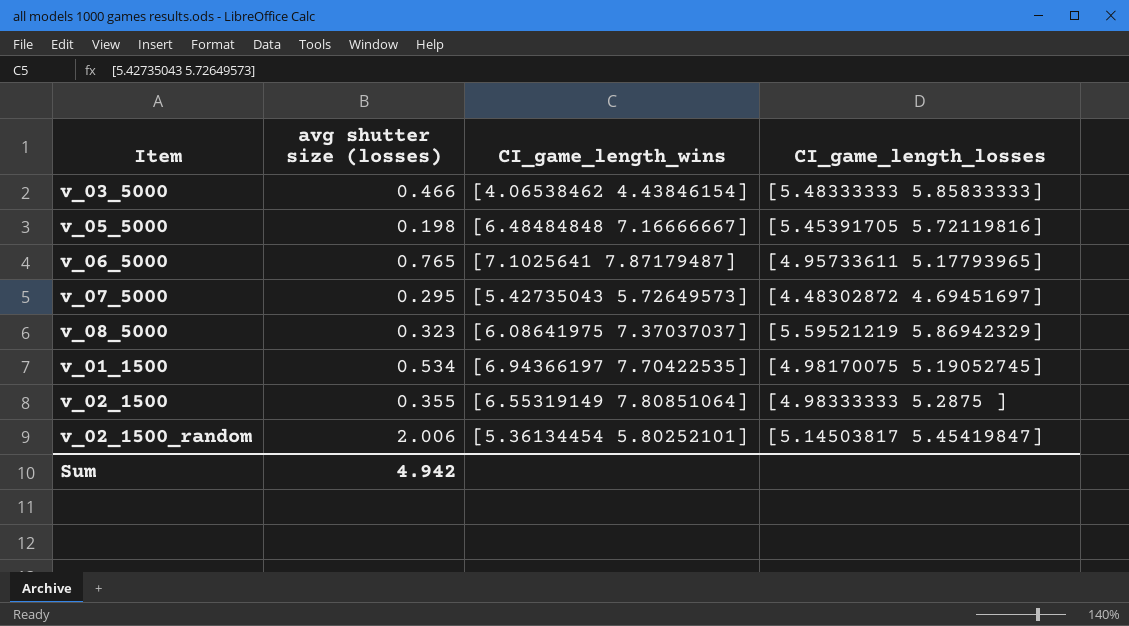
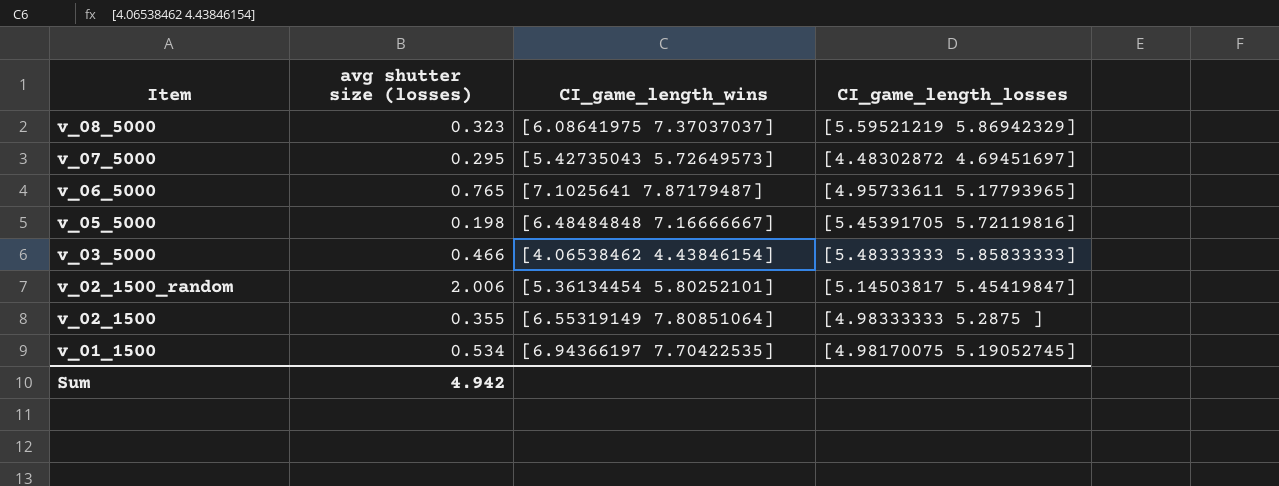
row order: none -> Item descending

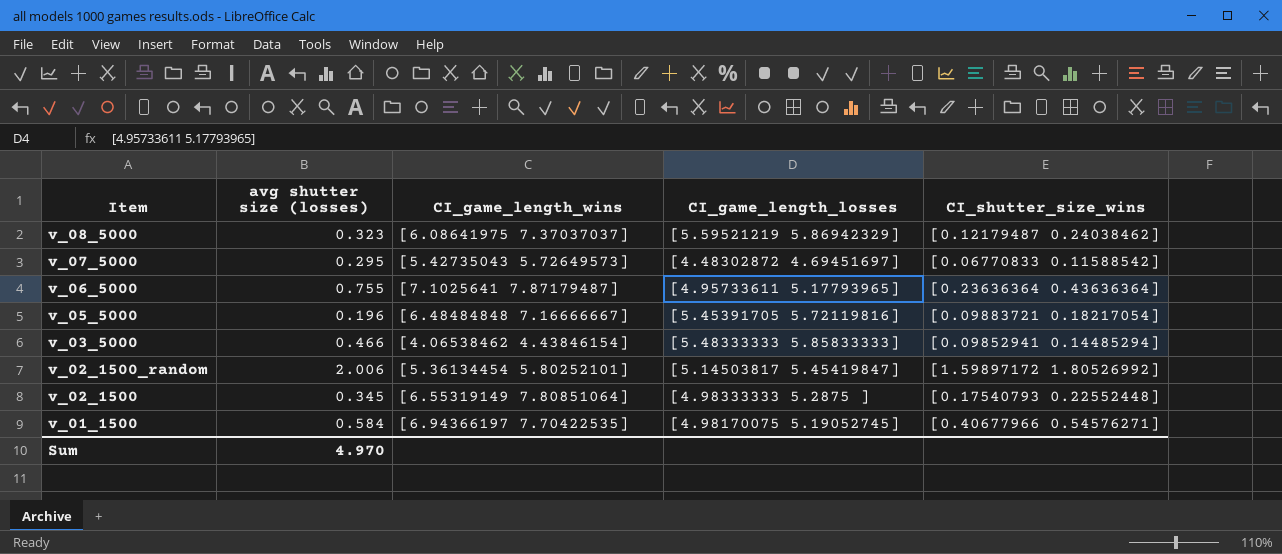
column CI_shutter_size_wins | position: none -> 5
v_06_5000 | avg shutter size (losses): 0.765 -> 0.755
v_05_5000 | avg shutter size (losses): 0.198 -> 0.196
v_02_1500 | avg shutter size (losses): 0.355 -> 0.345
v_01_1500 | avg shutter size (losses): 0.534 -> 0.584
Sum | avg shutter size (losses): 4.942 -> 4.970

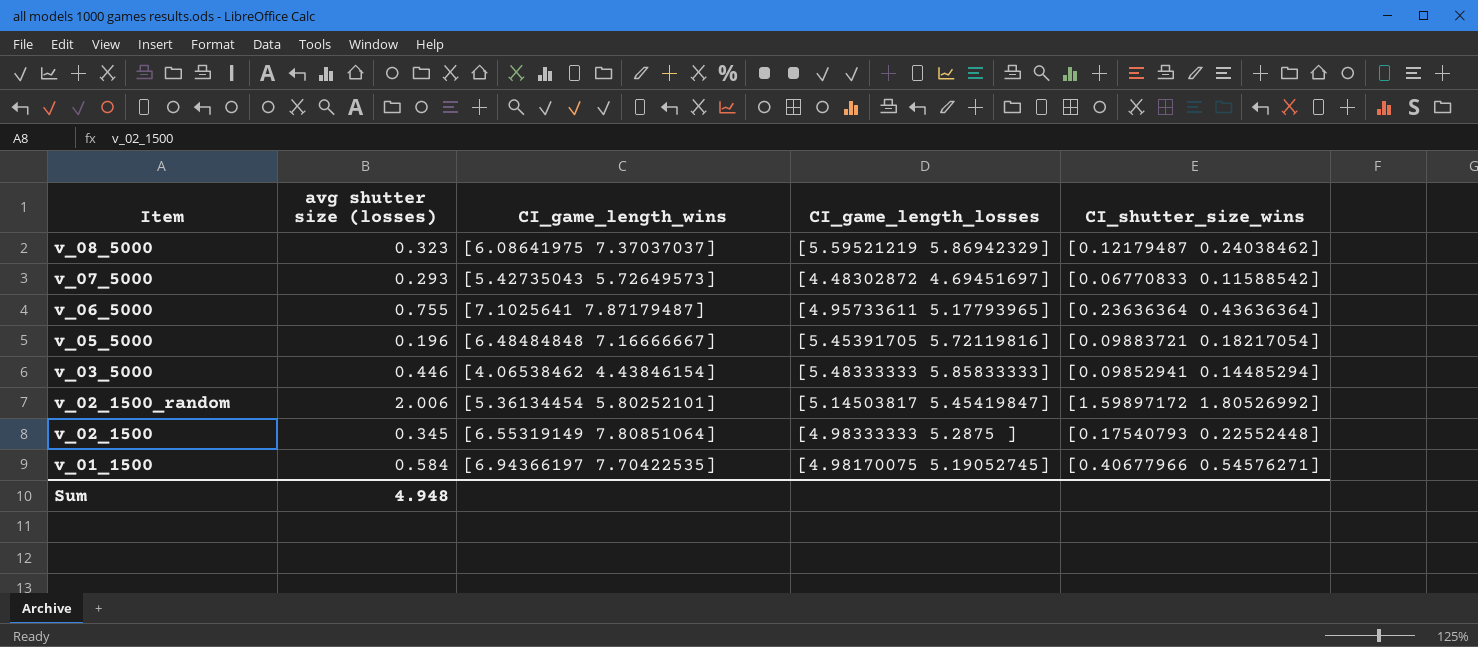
v_07_5000 | avg shutter size (losses): 0.295 -> 0.293
v_03_5000 | avg shutter size (losses): 0.466 -> 0.446
Sum | avg shutter size (losses): 4.970 -> 4.948

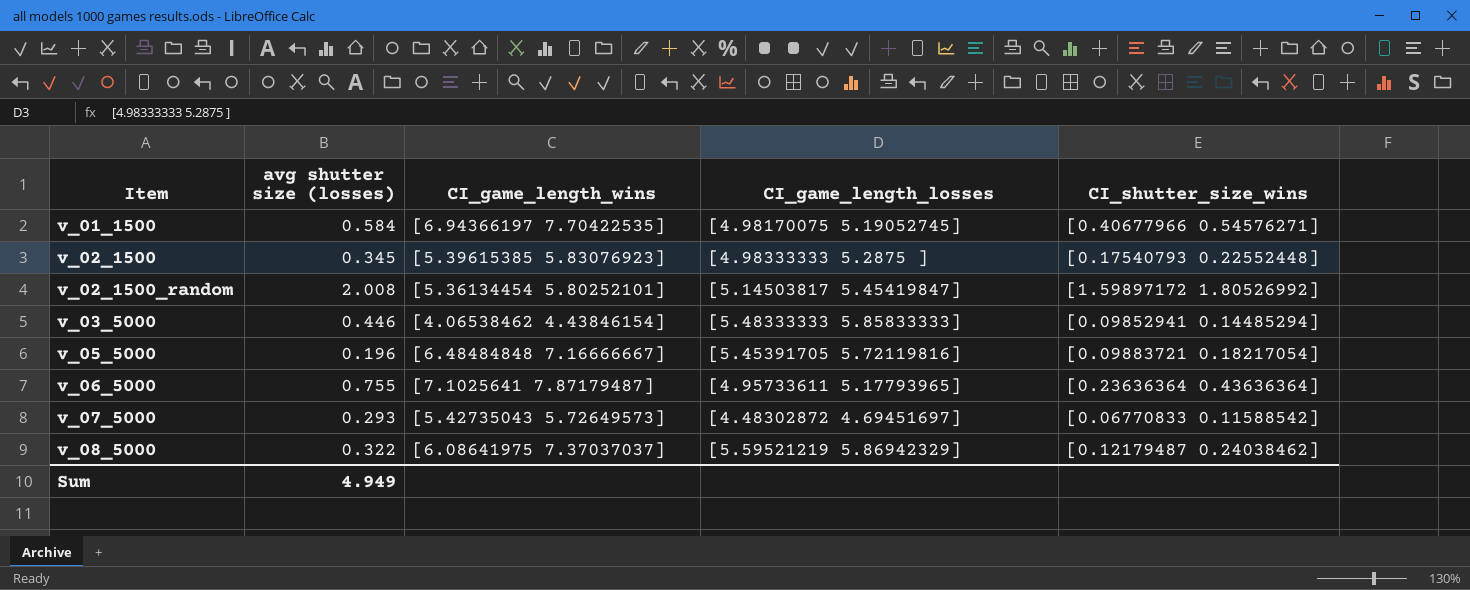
row order: Item descending -> Item ascending
v_02_1500 | CI_game_length_wins: [6.55319149 7.80851064] -> [5.39615385 5.83076923]
v_02_1500_random | avg shutter size (losses): 2.006 -> 2.008
v_08_5000 | avg shutter size (losses): 0.323 -> 0.322
Sum | avg shutter size (losses): 4.948 -> 4.949

